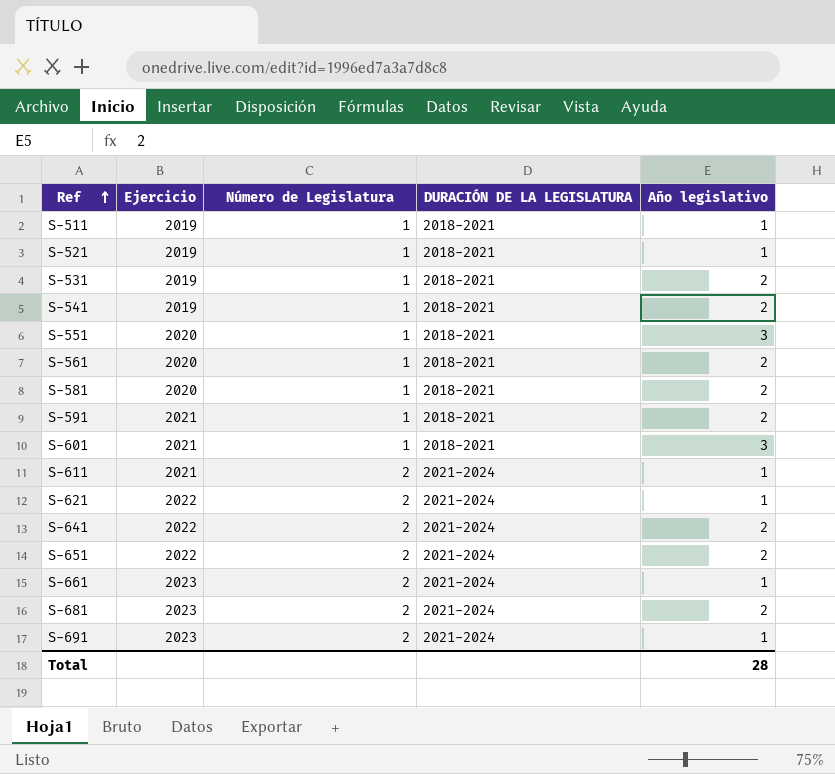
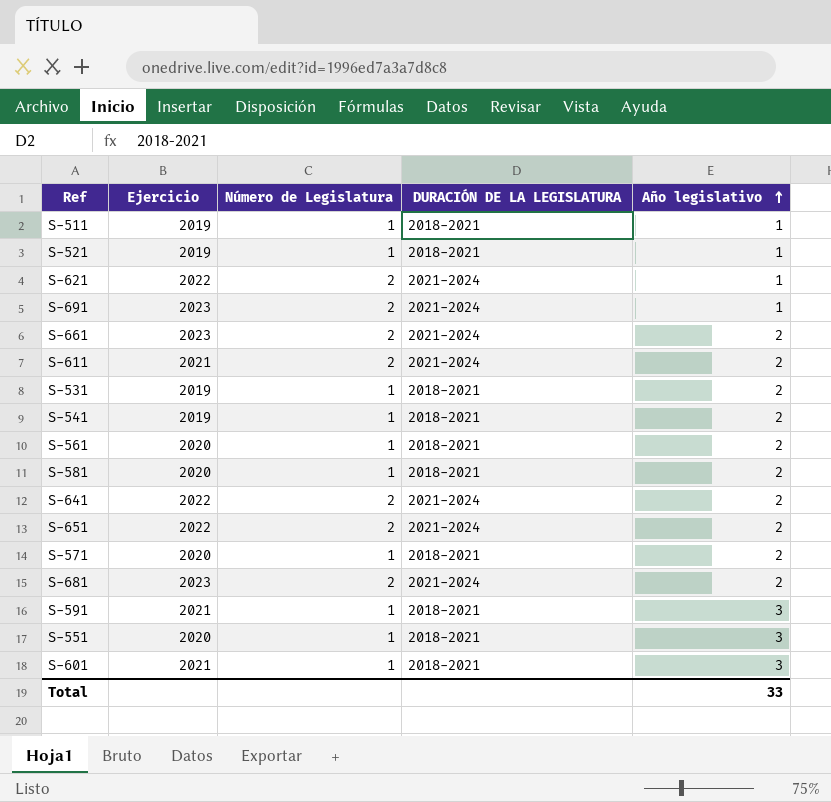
row order: Ref ascending -> Año legislativo ascending
S-661 | Año legislativo: 1 -> 2
S-611 | Año legislativo: 1 -> 2
row S-571: none -> 2020 | 1 | 2018-2021 | 2
S-591 | Año legislativo: 2 -> 3
Total | Año legislativo: 28 -> 33

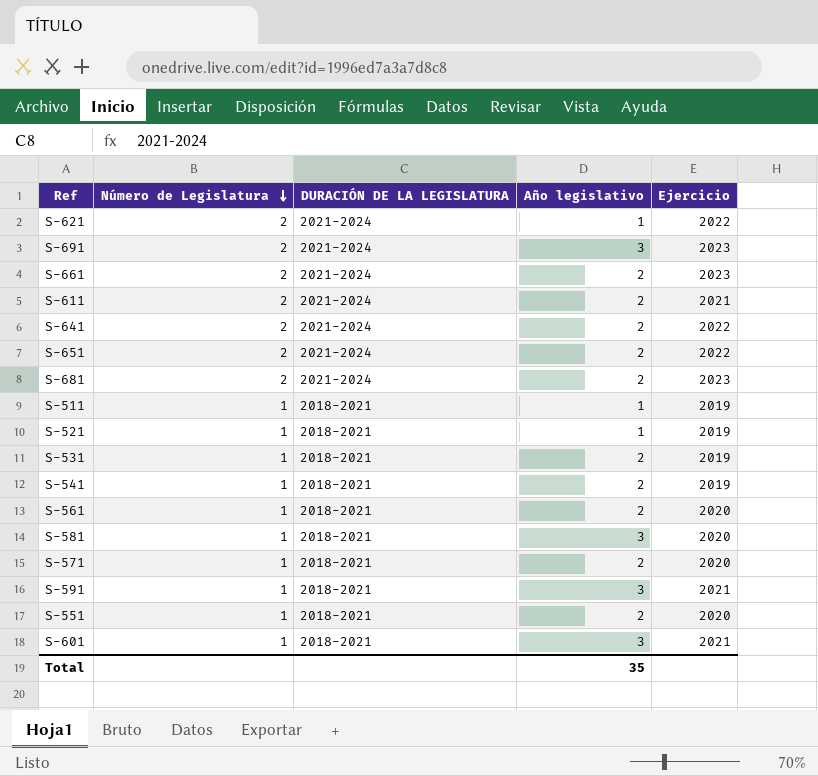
row order: Año legislativo ascending -> Número de Legislatura descending
column Ejercicio | position: 2 -> 5
S-691 | Año legislativo: 1 -> 3
S-581 | Año legislativo: 2 -> 3
S-551 | Año legislativo: 3 -> 2
Total | Año legislativo: 33 -> 35

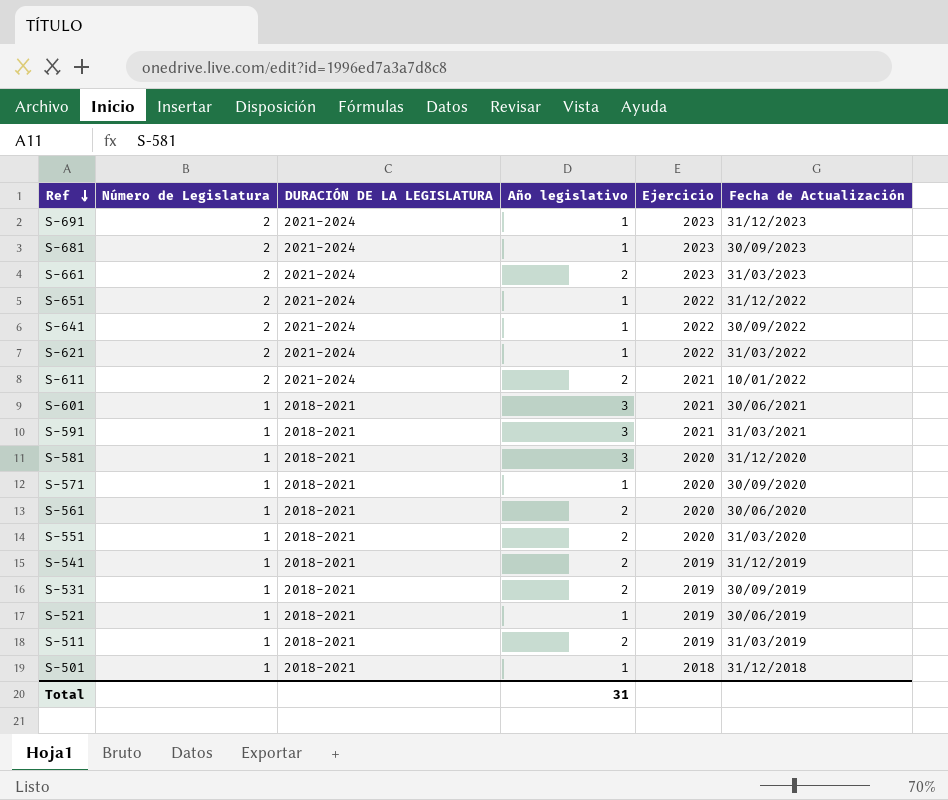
row order: Número de Legislatura descending -> Ref descending
column Fecha de Actualización | position: none -> 6
S-691 | Año legislativo: 3 -> 1
S-681 | Año legislativo: 2 -> 1
S-651 | Año legislativo: 2 -> 1
S-641 | Año legislativo: 2 -> 1
S-571 | Año legislativo: 2 -> 1
S-511 | Año legislativo: 1 -> 2
row S-501: none -> 1 | 2018-2021 | 1 | 2018 | 31/12/2018
Total | Año legislativo: 35 -> 31

